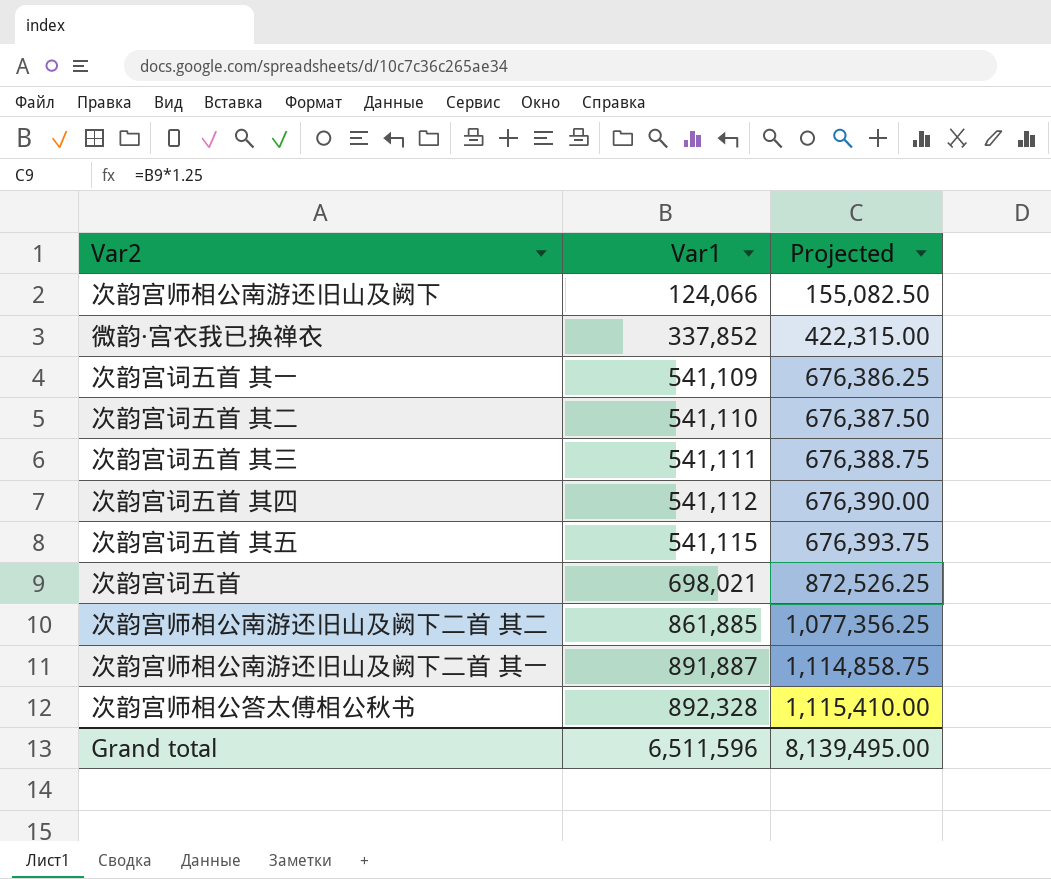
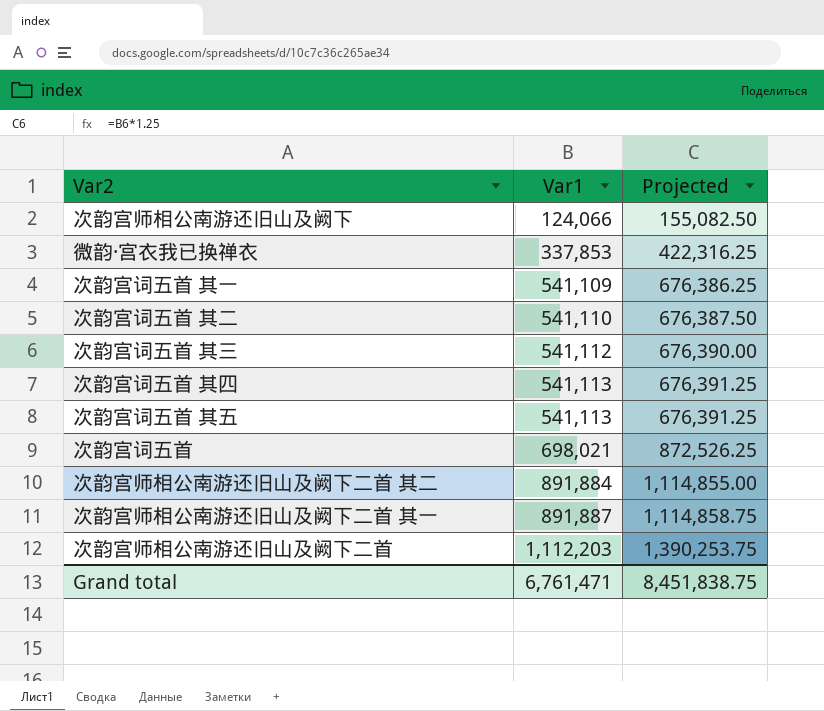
row 次韵宫师相公答太傅相公秋书: 892,328 | 1,115,410.00 -> none
微韵·宫衣我已换禅衣 | Var1: 337,852 -> 337,853
微韵·宫衣我已换禅衣 | Projected: 422,315.00 -> 422,316.25
次韵宫词五首 其三 | Var1: 541,111 -> 541,112
次韵宫词五首 其三 | Projected: 676,388.75 -> 676,390.00
次韵宫词五首 其四 | Var1: 541,112 -> 541,113
次韵宫词五首 其四 | Projected: 676,390.00 -> 676,391.25
次韵宫词五首 其五 | Var1: 541,115 -> 541,113
次韵宫词五首 其五 | Projected: 676,393.75 -> 676,391.25
次韵宫师相公南游还旧山及阙下二首 其二 | Var1: 861,885 -> 891,884
次韵宫师相公南游还旧山及阙下二首 其二 | Projected: 1,077,356.25 -> 1,114,855.00
row 次韵宫师相公南游还旧山及阙下二首: none -> 1,112,203 | 1,390,253.75
Grand total | Var1: 6,511,596 -> 6,761,471
Grand total | Projected: 8,139,495.00 -> 8,451,838.75

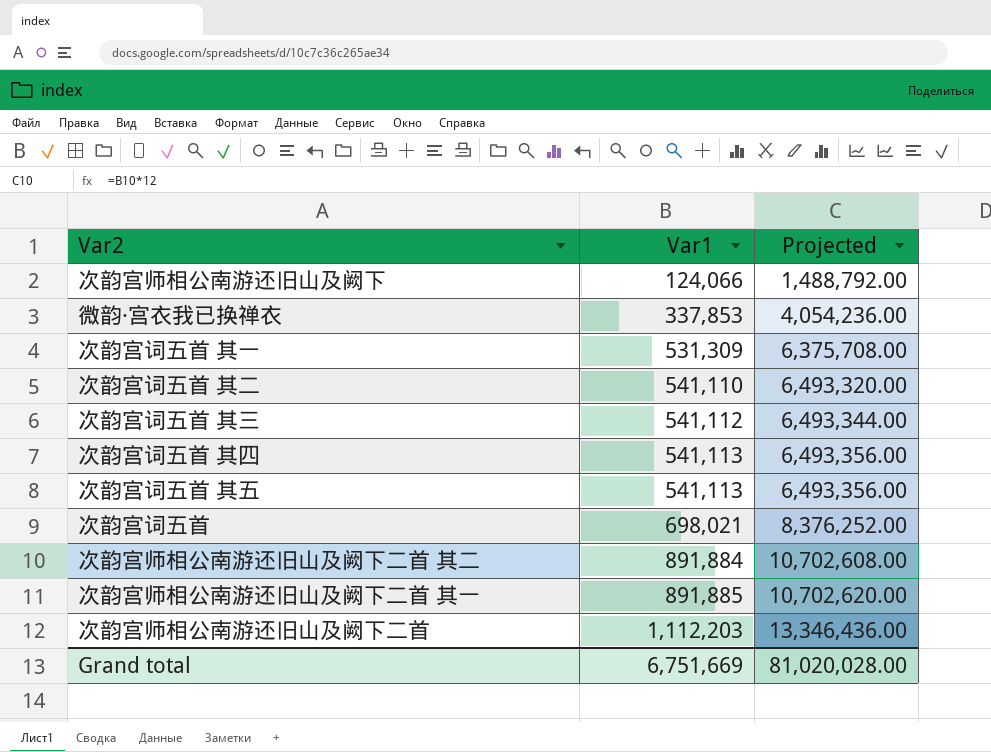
column Projected | formula: [Var1] * 1.25 -> [Var1] * 12
次韵宫词五首 其一 | Var1: 541,109 -> 531,309
次韵宫师相公南游还旧山及阙下二首 其一 | Var1: 891,887 -> 891,885
Grand total | Var1: 6,761,471 -> 6,751,669
Grand total | Projected: 8,451,838.75 -> 81,020,028.00

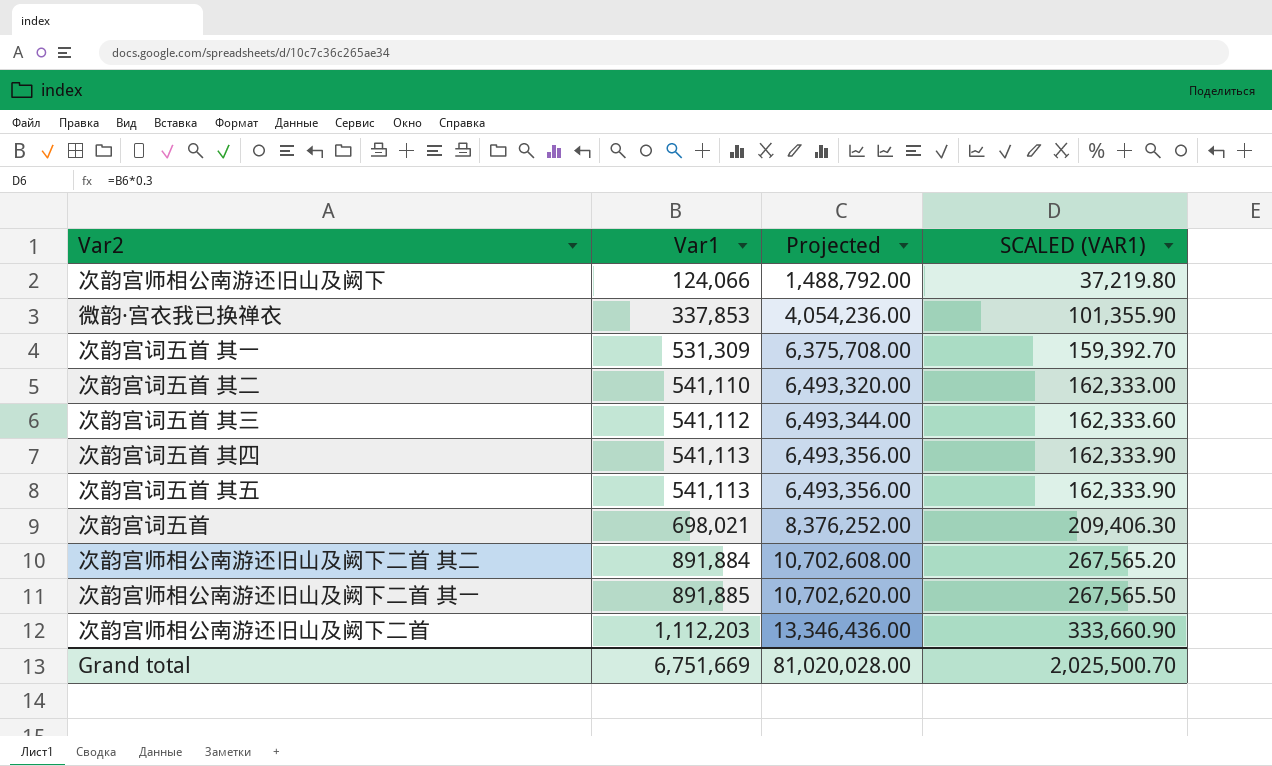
column SCALED (VAR1) | formula: none -> [Var1] * 0.3

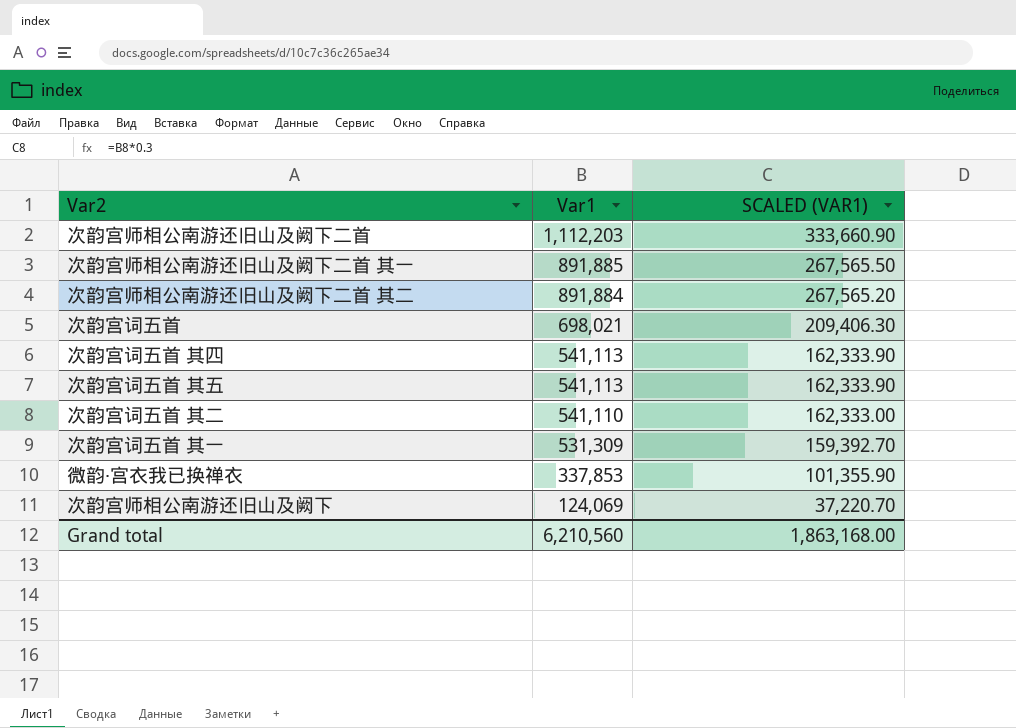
row order: Var1 ascending -> Var1 descending
column Projected | formula: [Var1] * 12 -> none
row 次韵宫词五首 其三: 541,112 | 6,493,344.00 | 162,333.60 -> none
次韵宫师相公南游还旧山及阙下 | Var1: 124,066 -> 124,069
次韵宫师相公南游还旧山及阙下 | SCALED (VAR1): 37,219.80 -> 37,220.70
Grand total | Var1: 6,751,669 -> 6,210,560
Grand total | SCALED (VAR1): 2,025,500.70 -> 1,863,168.00

